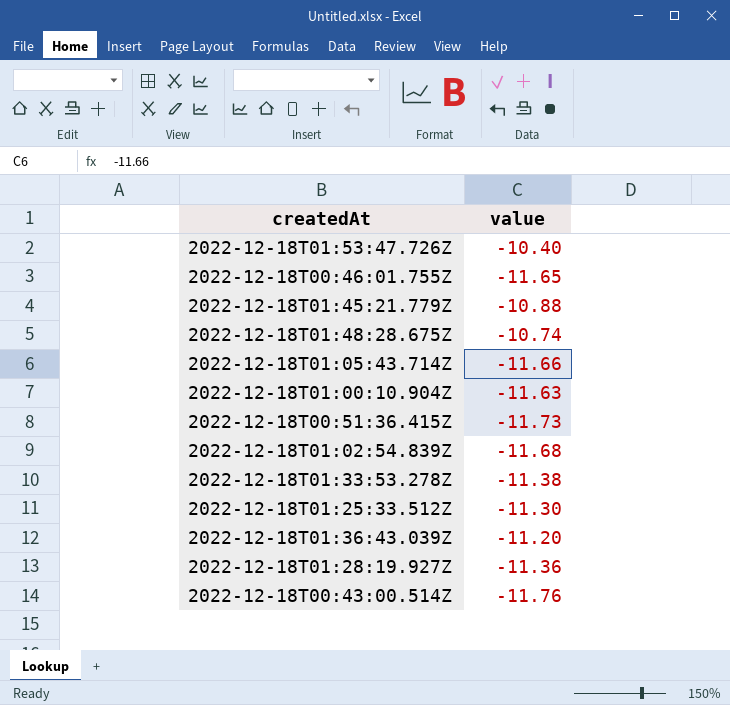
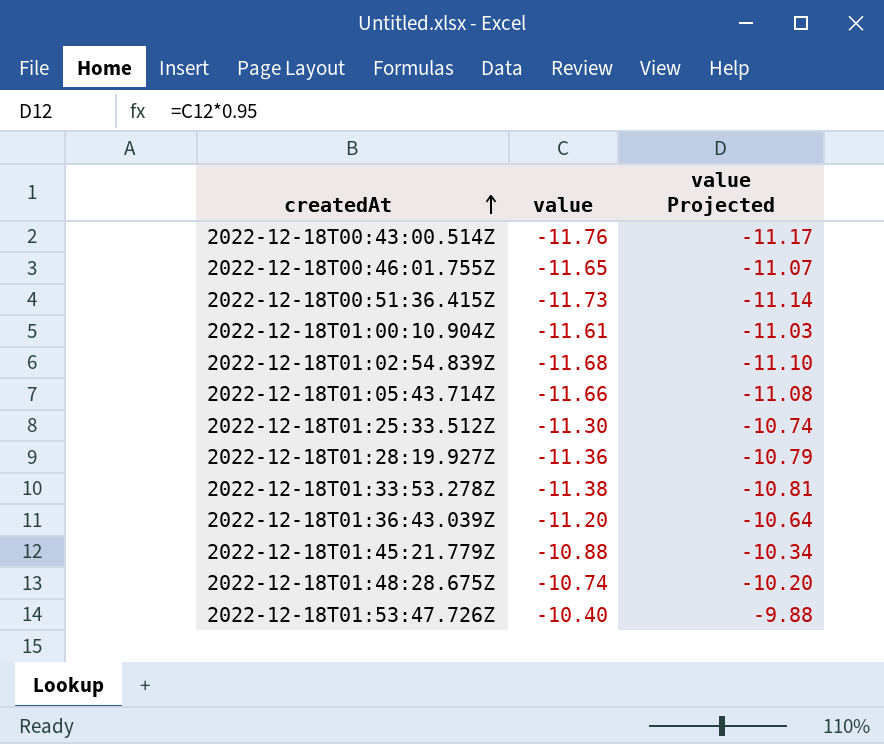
row order: none -> createdAt ascending
column value Projected | formula: none -> [value] * 0.95
2022-12-18T01:00:10.904Z | value: -11.63 -> -11.61

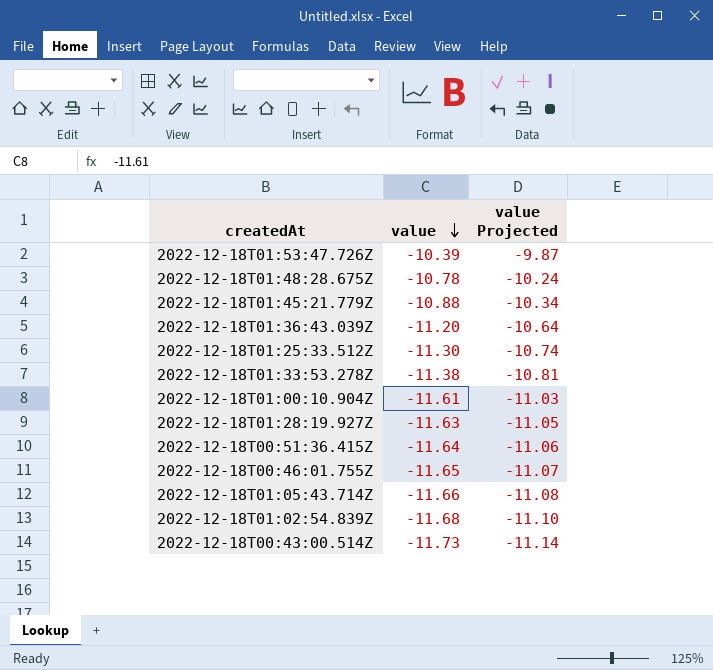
row order: createdAt ascending -> value descending
2022-12-18T01:53:47.726Z | value: -10.40 -> -10.39
2022-12-18T01:53:47.726Z | value Projected: -9.88 -> -9.87
2022-12-18T01:48:28.675Z | value: -10.74 -> -10.78
2022-12-18T01:48:28.675Z | value Projected: -10.20 -> -10.24
2022-12-18T01:28:19.927Z | value: -11.36 -> -11.63
2022-12-18T01:28:19.927Z | value Projected: -10.79 -> -11.05
2022-12-18T00:51:36.415Z | value: -11.73 -> -11.64
2022-12-18T00:51:36.415Z | value Projected: -11.14 -> -11.06
2022-12-18T00:43:00.514Z | value: -11.76 -> -11.73
2022-12-18T00:43:00.514Z | value Projected: -11.17 -> -11.14

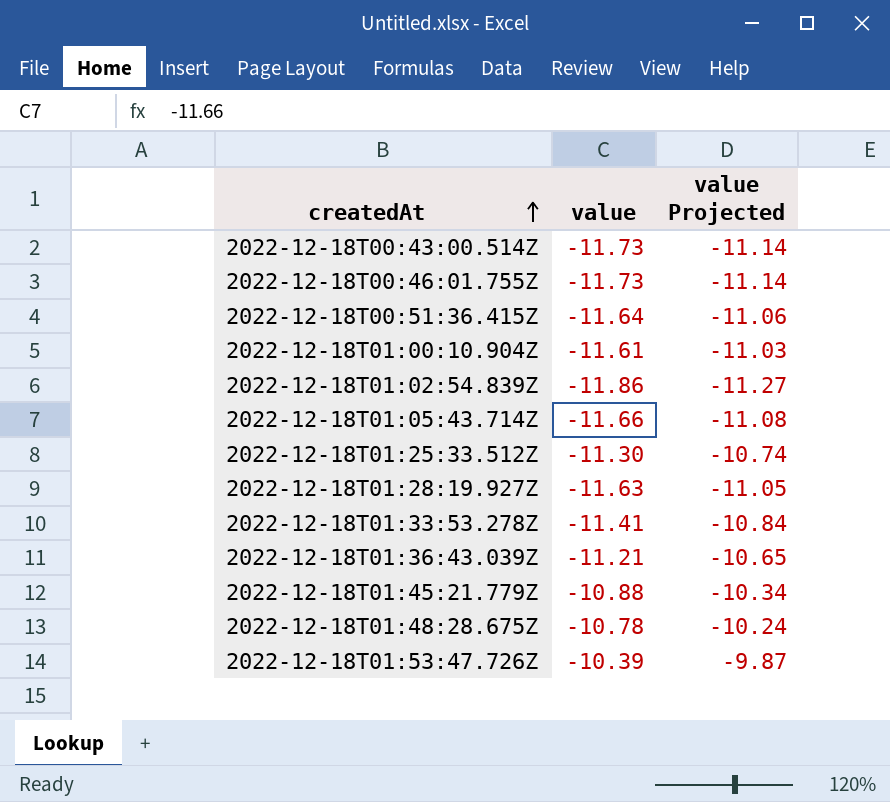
row order: value descending -> createdAt ascending
2022-12-18T00:46:01.755Z | value: -11.65 -> -11.73
2022-12-18T00:46:01.755Z | value Projected: -11.07 -> -11.14
2022-12-18T01:02:54.839Z | value: -11.68 -> -11.86
2022-12-18T01:02:54.839Z | value Projected: -11.10 -> -11.27
2022-12-18T01:33:53.278Z | value: -11.38 -> -11.41
2022-12-18T01:33:53.278Z | value Projected: -10.81 -> -10.84
2022-12-18T01:36:43.039Z | value: -11.20 -> -11.21
2022-12-18T01:36:43.039Z | value Projected: -10.64 -> -10.65

